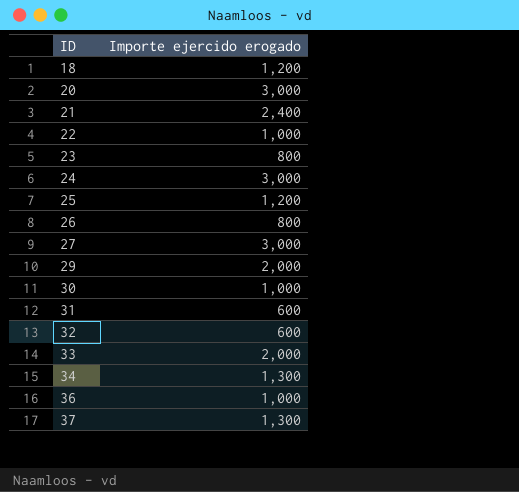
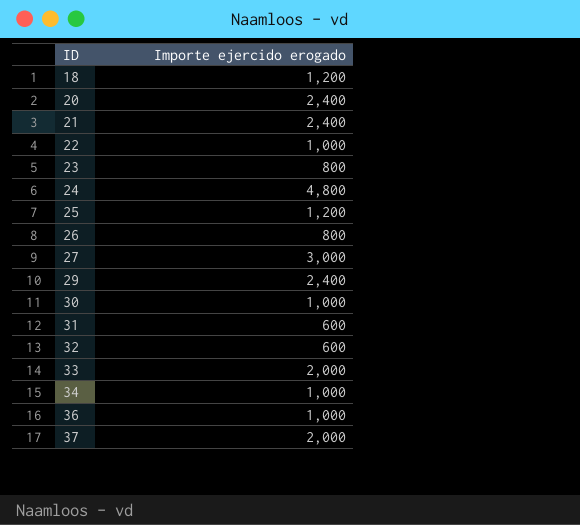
20 | Importe ejercido erogado: 3,000 -> 2,400
24 | Importe ejercido erogado: 3,000 -> 4,800
29 | Importe ejercido erogado: 2,000 -> 2,400
34 | Importe ejercido erogado: 1,300 -> 1,000
37 | Importe ejercido erogado: 1,300 -> 2,000

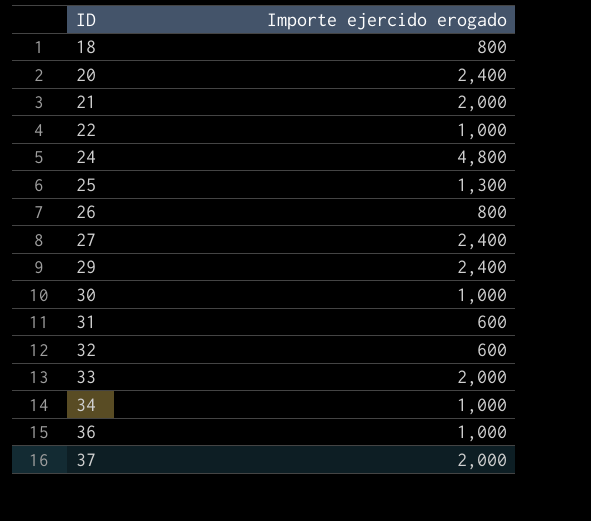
row 23: 800 -> none
18 | Importe ejercido erogado: 1,200 -> 800
21 | Importe ejercido erogado: 2,400 -> 2,000
25 | Importe ejercido erogado: 1,200 -> 1,300
27 | Importe ejercido erogado: 3,000 -> 2,400

